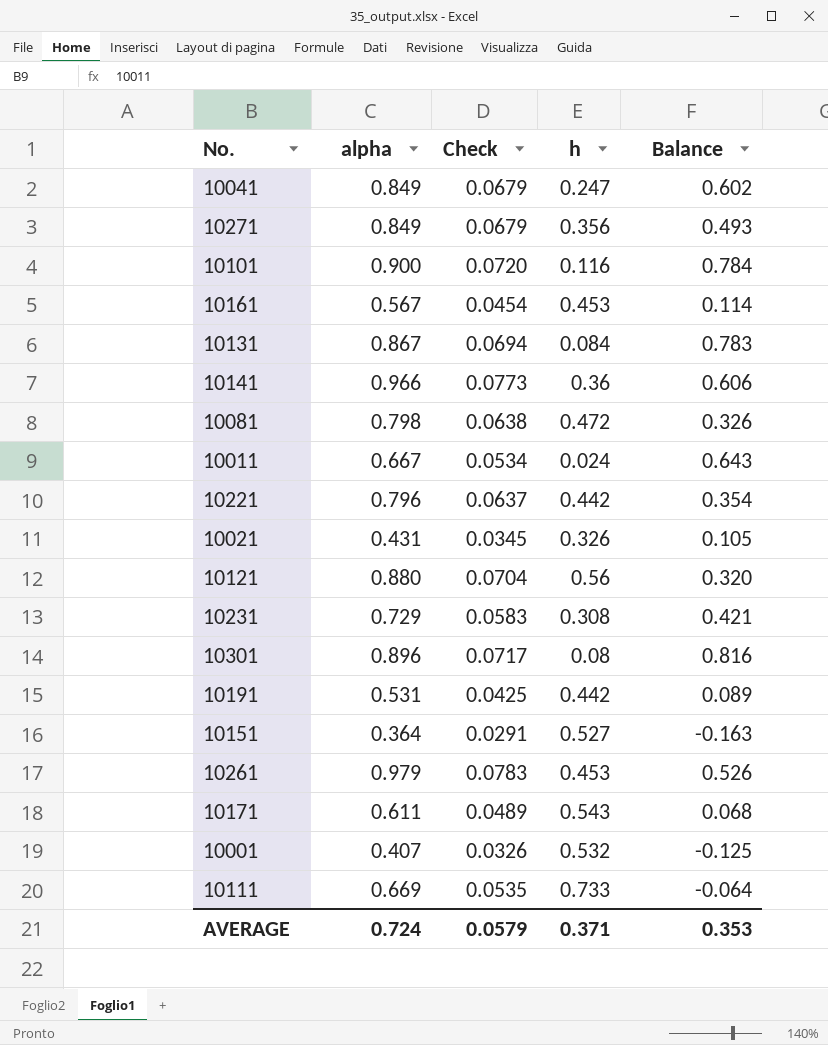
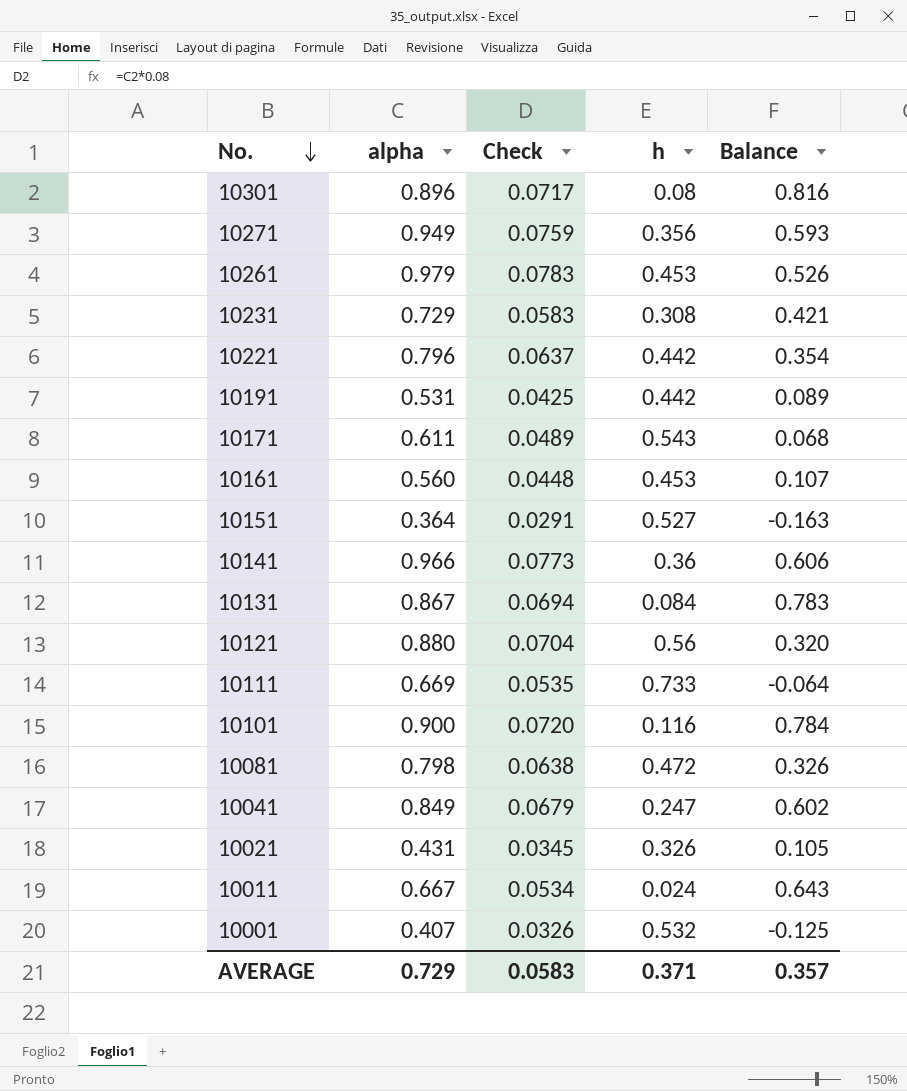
row order: none -> No. descending
10271 | alpha: 0.849 -> 0.949
10271 | Check: 0.0679 -> 0.0759
10271 | Balance: 0.493 -> 0.593
10161 | alpha: 0.567 -> 0.560
10161 | Check: 0.0454 -> 0.0448
10161 | Balance: 0.114 -> 0.107
AVERAGE | alpha: 0.724 -> 0.729
AVERAGE | Check: 0.0579 -> 0.0583
AVERAGE | Balance: 0.353 -> 0.357

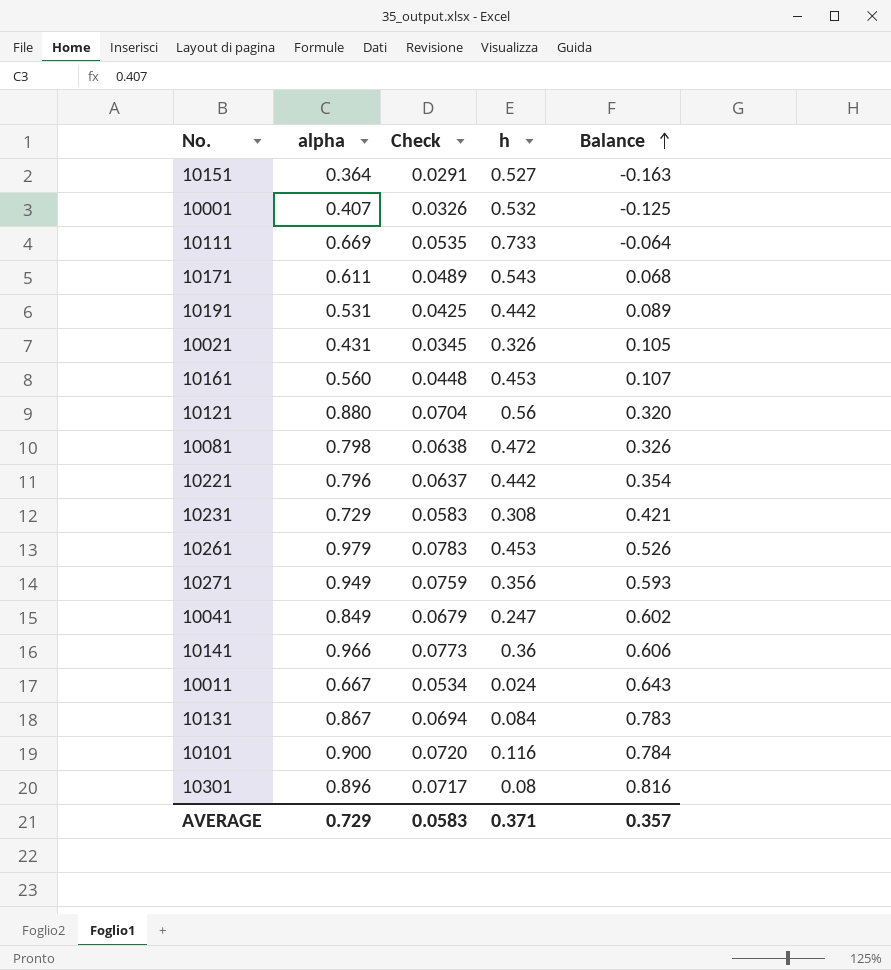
row order: No. descending -> Balance ascending

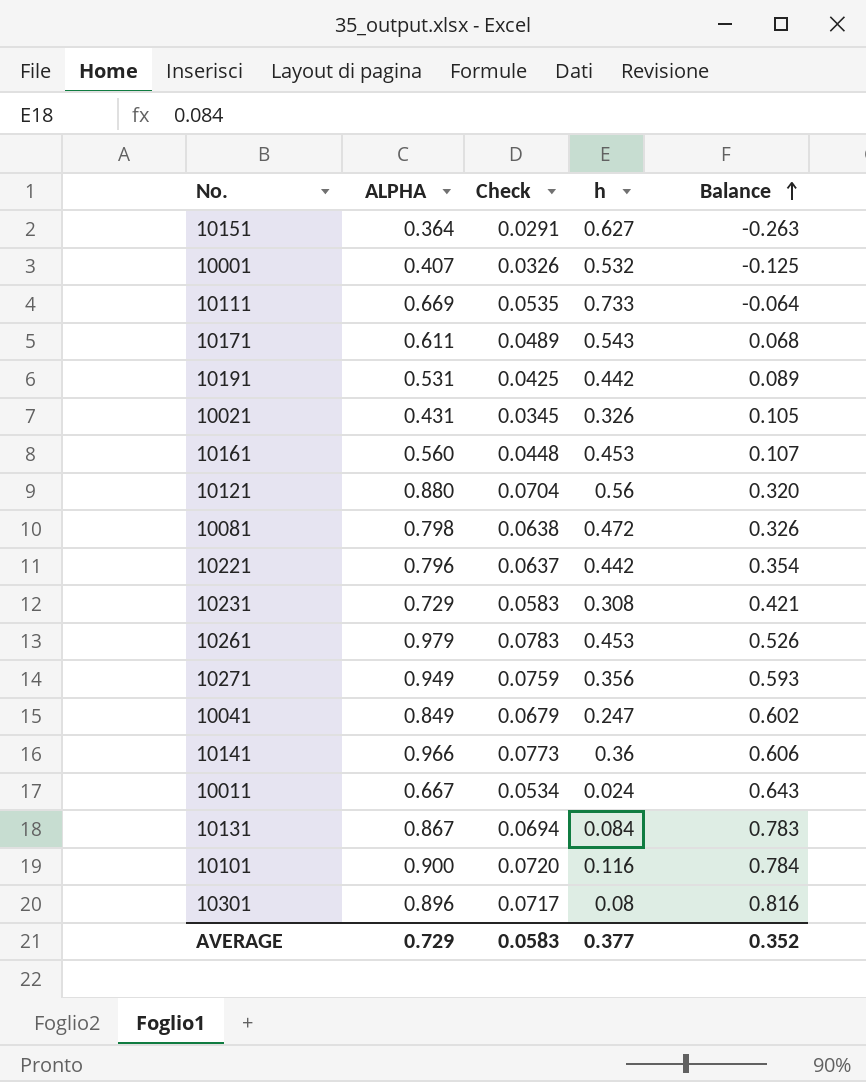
column name: alpha -> ALPHA
10151 | h: 0.527 -> 0.627
10151 | Balance: -0.163 -> -0.263
AVERAGE | h: 0.371 -> 0.377
AVERAGE | Balance: 0.357 -> 0.352

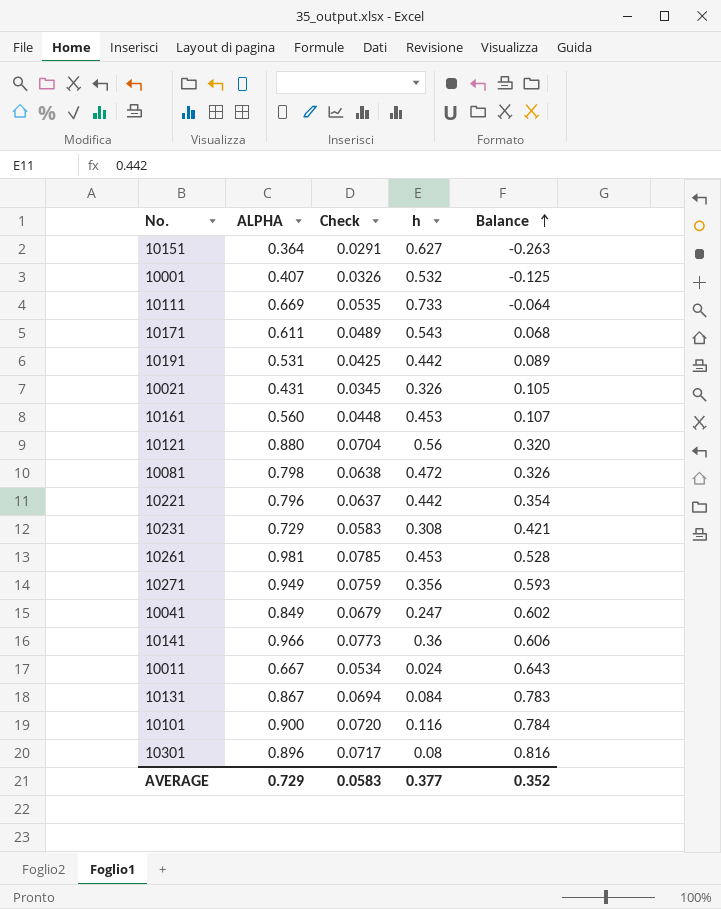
10261 | ALPHA: 0.979 -> 0.981
10261 | Check: 0.0783 -> 0.0785
10261 | Balance: 0.526 -> 0.528

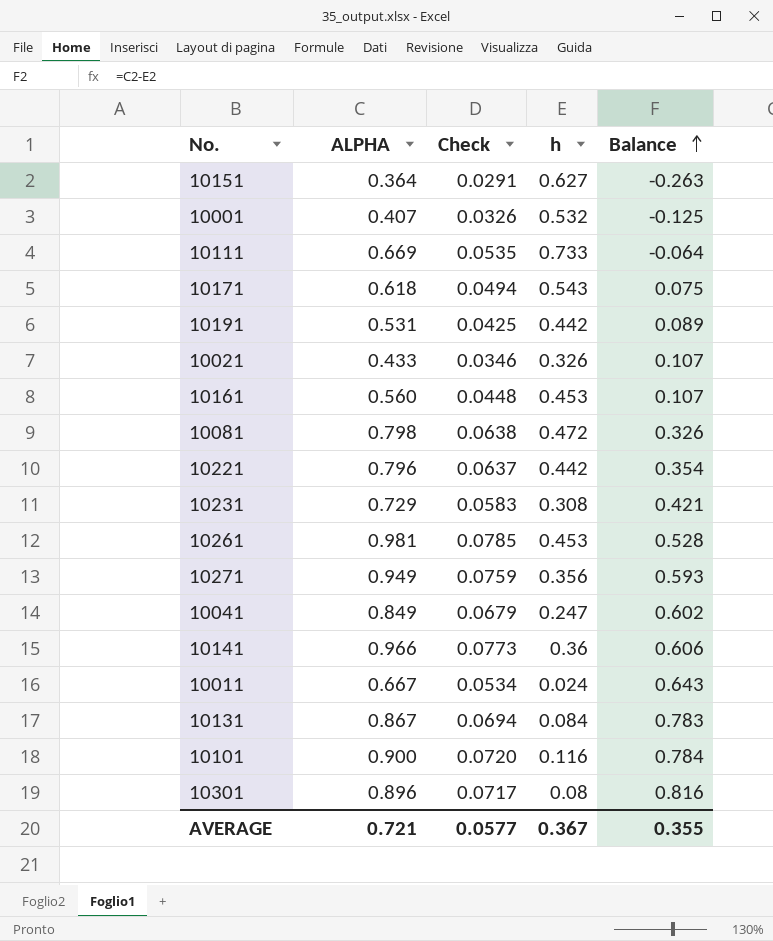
row 10121: 0.880 | 0.0704 | 0.56 | 0.320 -> none
10171 | ALPHA: 0.611 -> 0.618
10171 | Check: 0.0489 -> 0.0494
10171 | Balance: 0.068 -> 0.075
10021 | ALPHA: 0.431 -> 0.433
10021 | Check: 0.0345 -> 0.0346
10021 | Balance: 0.105 -> 0.107
AVERAGE | ALPHA: 0.729 -> 0.721
AVERAGE | Check: 0.0583 -> 0.0577
AVERAGE | h: 0.377 -> 0.367
AVERAGE | Balance: 0.352 -> 0.355

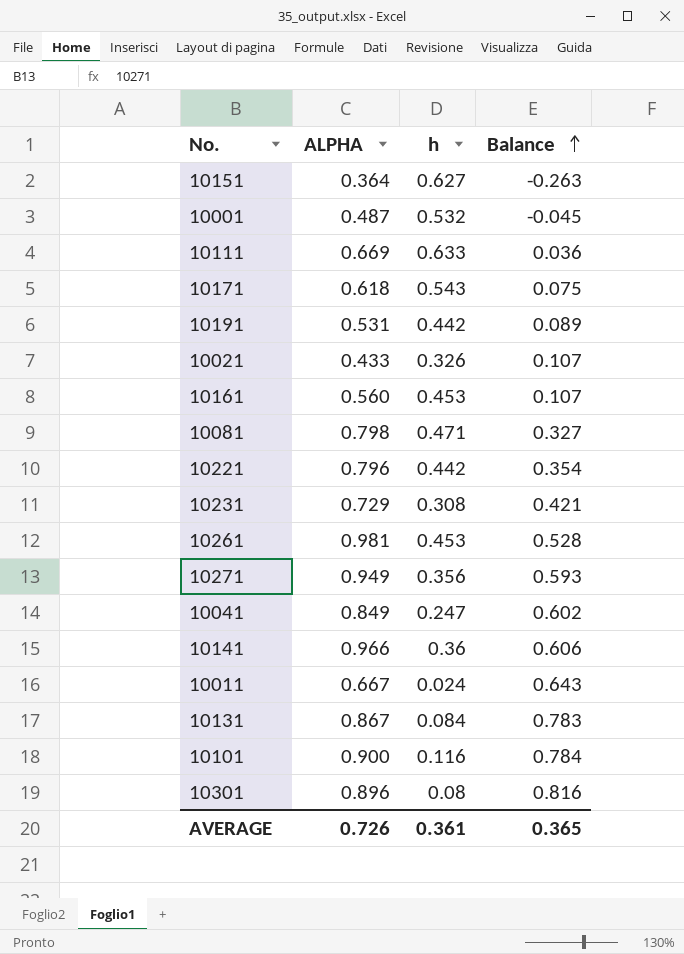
column Check | formula: [ALPHA] * 0.08 -> none
10001 | ALPHA: 0.407 -> 0.487
10001 | Balance: -0.125 -> -0.045
10111 | h: 0.733 -> 0.633
10111 | Balance: -0.064 -> 0.036
10081 | h: 0.472 -> 0.471
10081 | Balance: 0.326 -> 0.327
AVERAGE | ALPHA: 0.721 -> 0.726
AVERAGE | h: 0.367 -> 0.361
AVERAGE | Balance: 0.355 -> 0.365

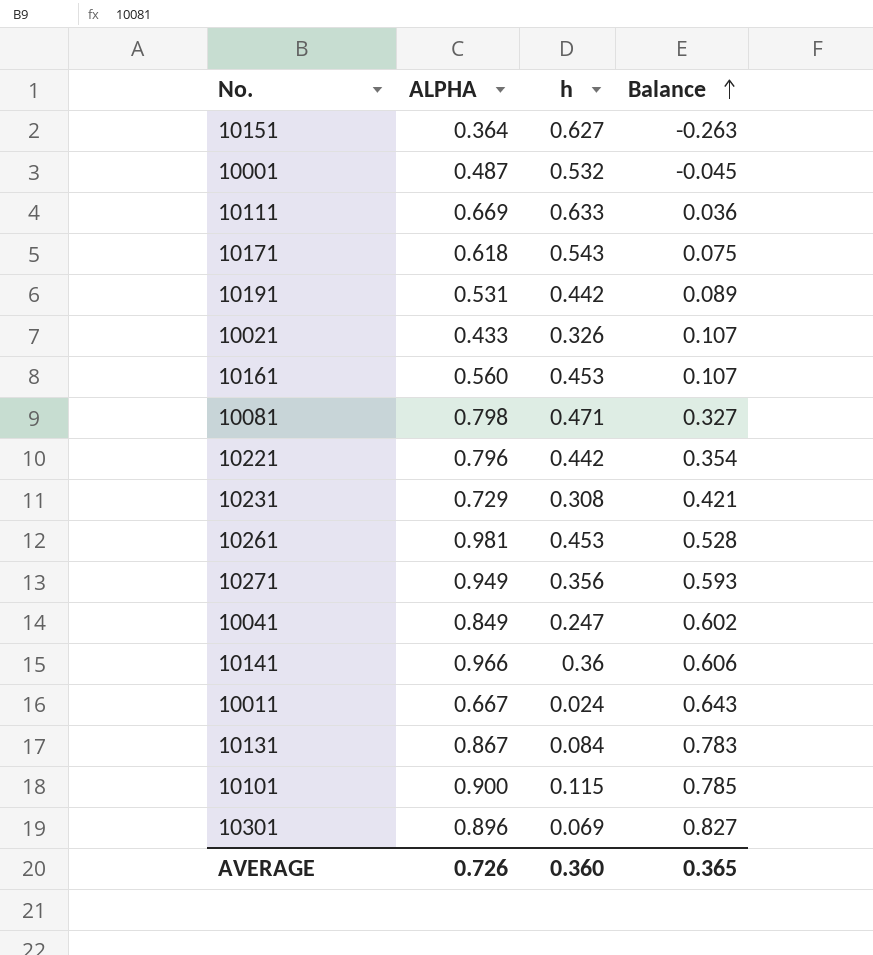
10101 | h: 0.116 -> 0.115
10101 | Balance: 0.784 -> 0.785
10301 | h: 0.08 -> 0.069
10301 | Balance: 0.816 -> 0.827
AVERAGE | h: 0.361 -> 0.360

